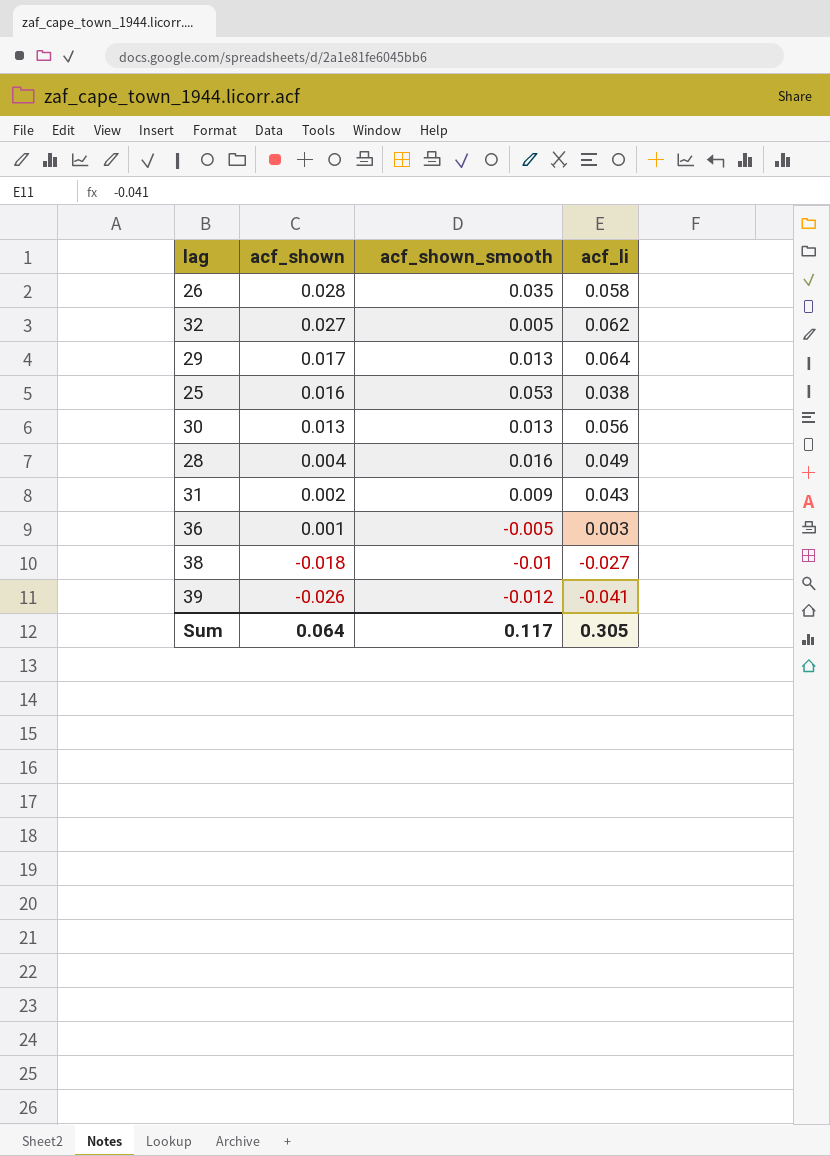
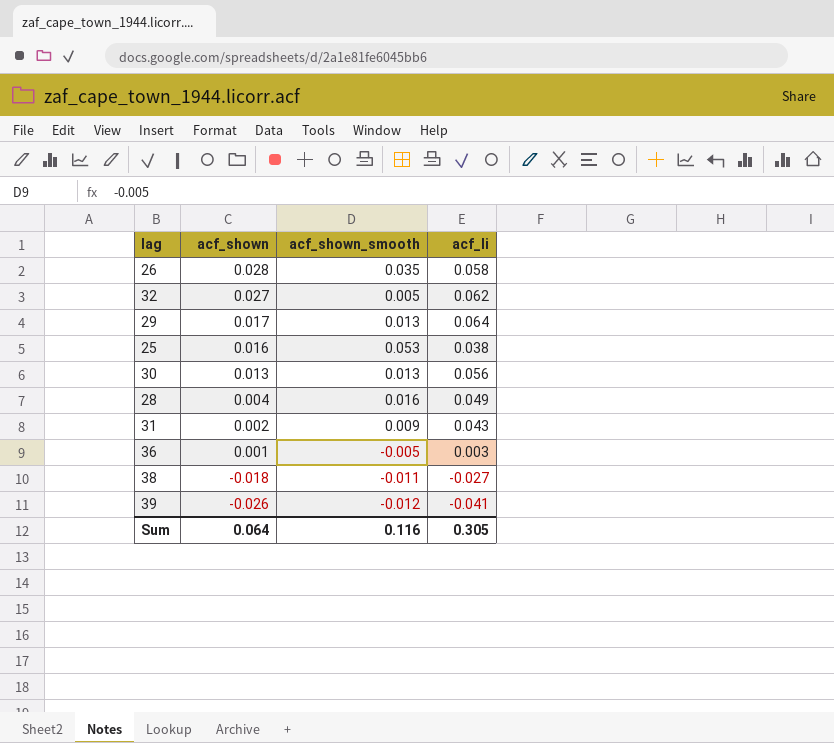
38 | acf_shown_smooth: -0.01 -> -0.011
Sum | acf_shown_smooth: 0.117 -> 0.116

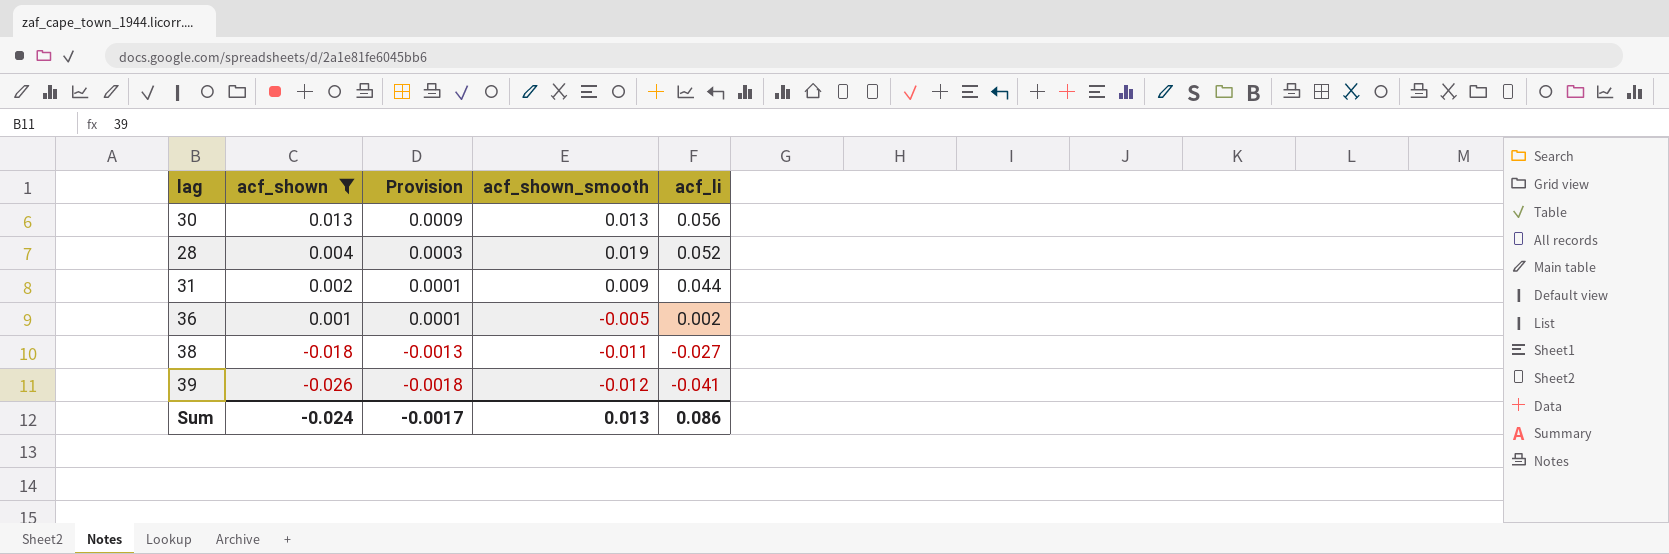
filter: none -> acf_shown <= 0.013
column Provision | formula: none -> [acf_shown] * 0.07
28 | acf_shown_smooth: 0.016 -> 0.019
28 | acf_li: 0.049 -> 0.052
31 | acf_li: 0.043 -> 0.044
36 | acf_li: 0.003 -> 0.002
Sum | acf_shown: 0.064 -> -0.024
Sum | acf_shown_smooth: 0.116 -> 0.013
Sum | acf_li: 0.305 -> 0.086

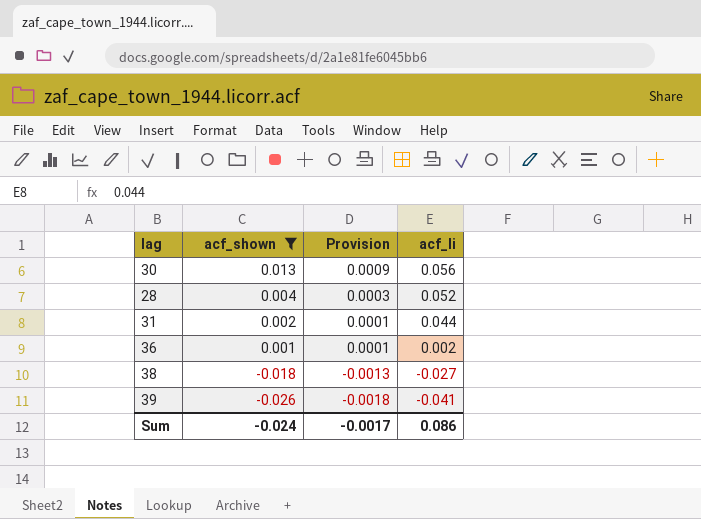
column acf_shown_smooth | position: 4 -> none

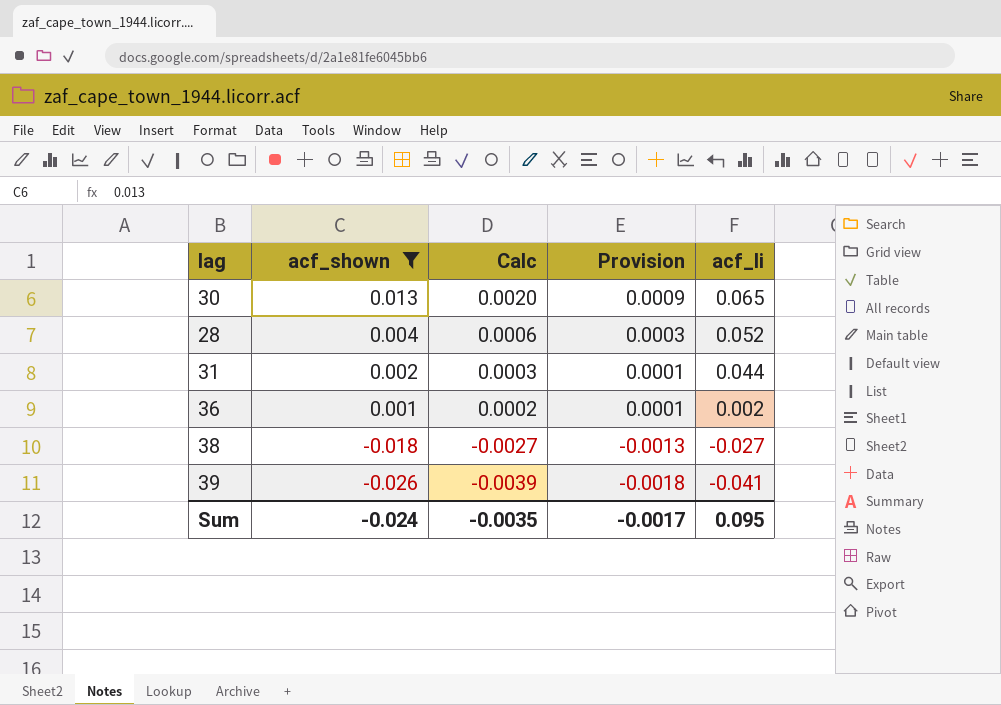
column Calc | formula: none -> [acf_shown] * 0.15
30 | acf_li: 0.056 -> 0.065
Sum | acf_li: 0.086 -> 0.095

